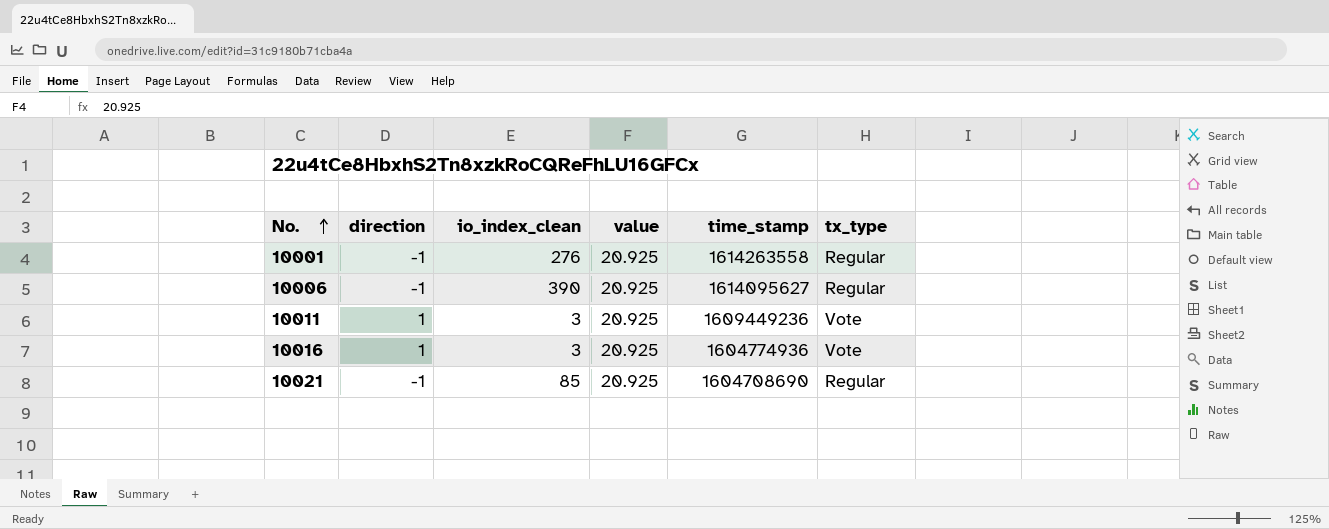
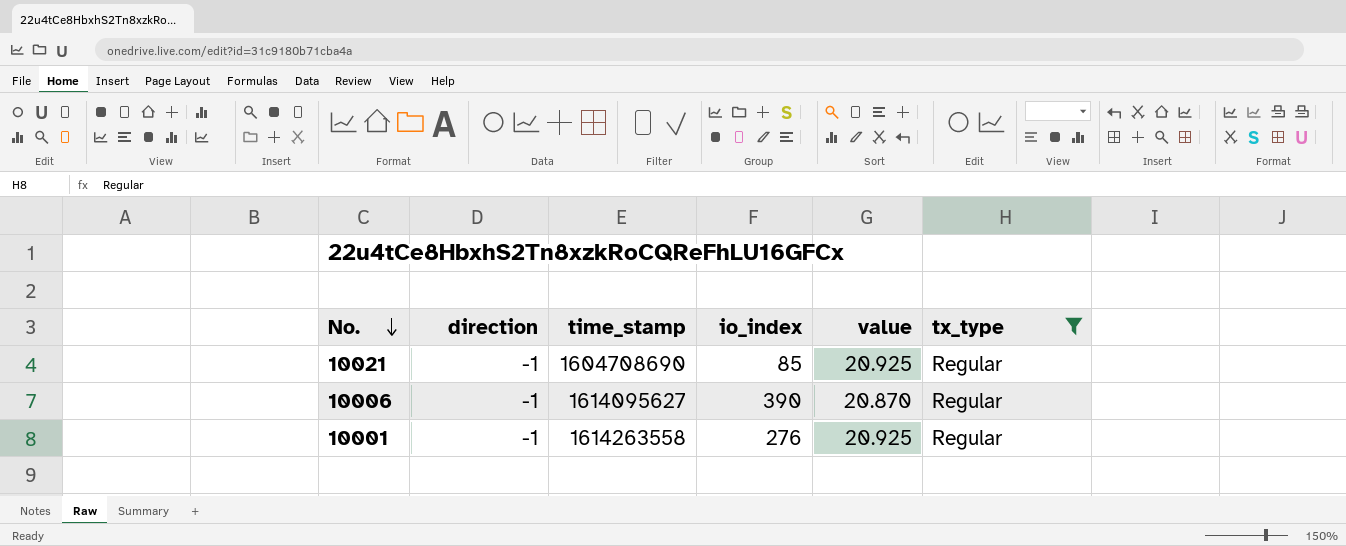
filter: none -> tx_type = Regular
row order: No. ascending -> No. descending
column time_stamp | position: 5 -> 3
column name: io_index_clean -> io_index
10006 | value: 20.925 -> 20.870

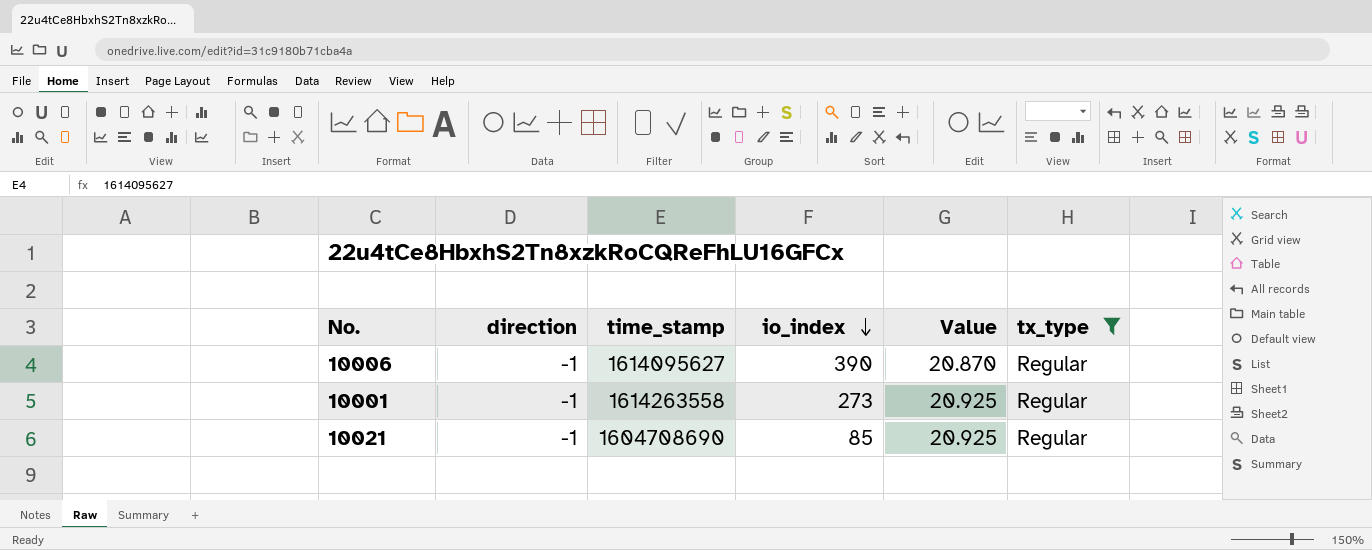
row order: No. descending -> io_index descending
column name: value -> Value
10001 | io_index: 276 -> 273

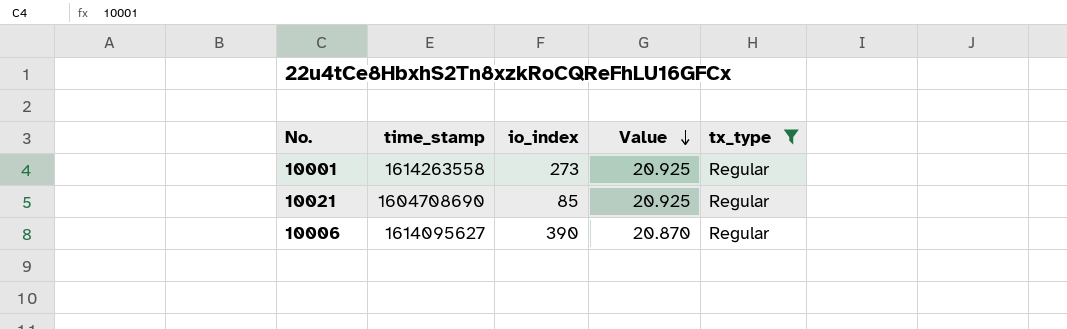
row order: io_index descending -> Value descending
column direction | position: 2 -> none

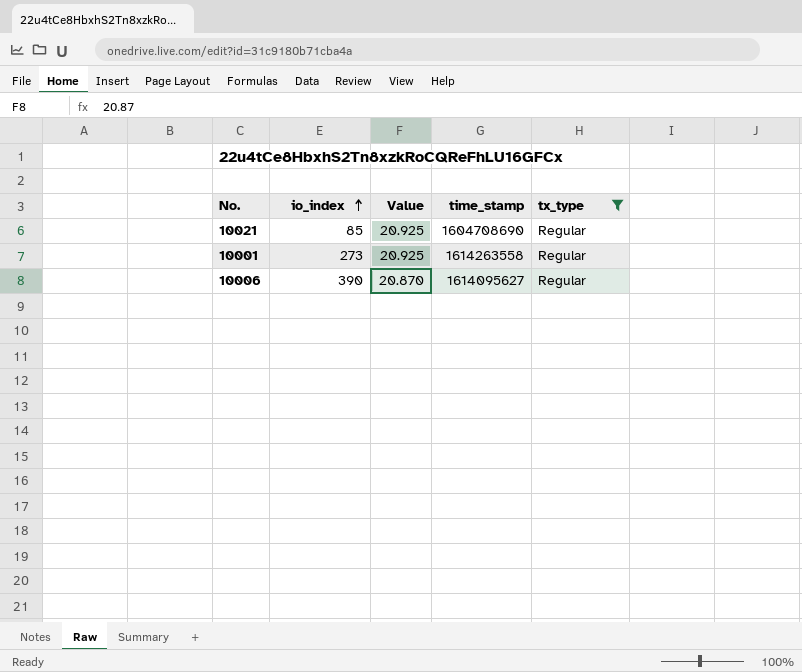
row order: Value descending -> io_index ascending
column time_stamp | position: 2 -> 4

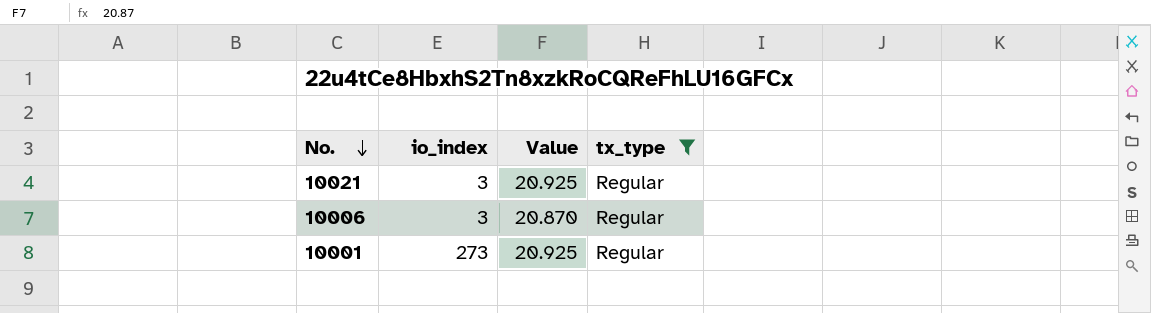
row order: io_index ascending -> No. descending
column time_stamp | position: 4 -> none
10021 | io_index: 85 -> 3
10006 | io_index: 390 -> 3

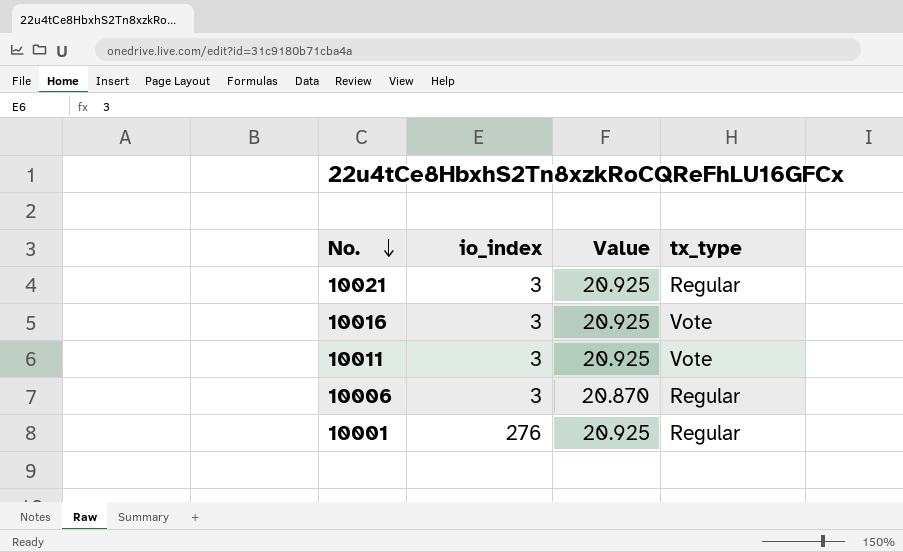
filter: tx_type = Regular -> none
10001 | io_index: 273 -> 276

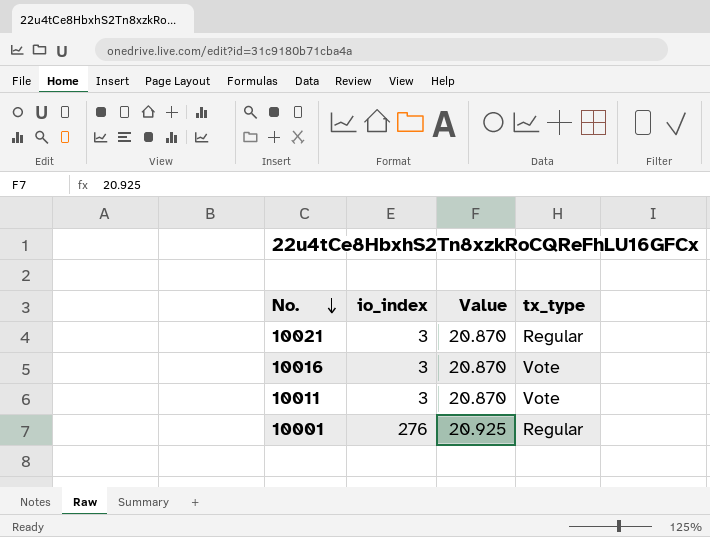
row 10006: 3 | 20.870 | Regular -> none
10021 | Value: 20.925 -> 20.870
10016 | Value: 20.925 -> 20.870
10011 | Value: 20.925 -> 20.870

